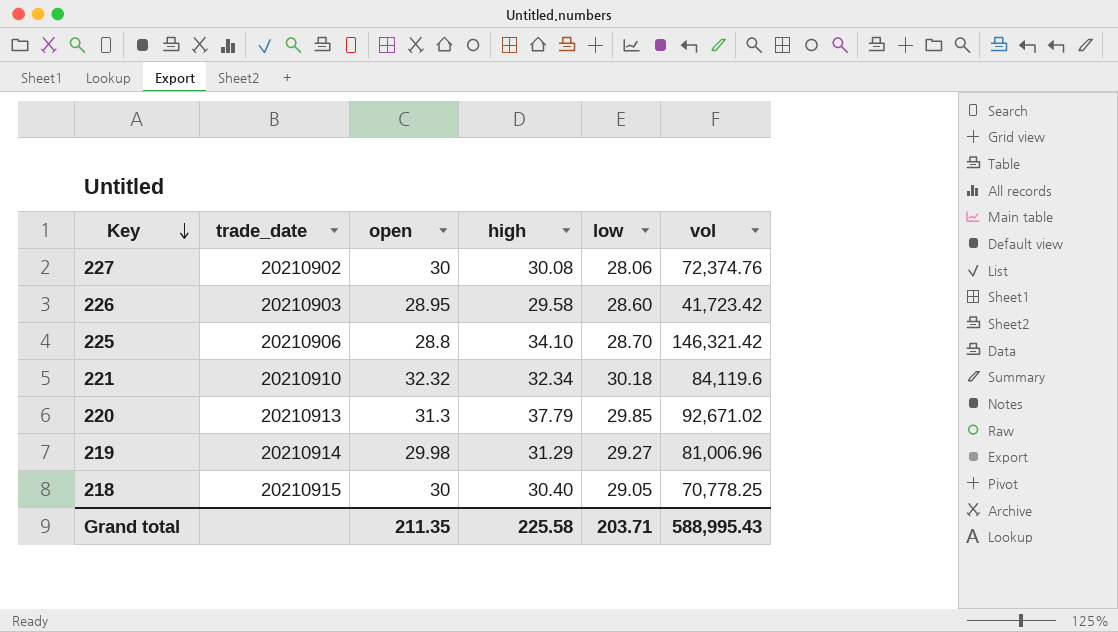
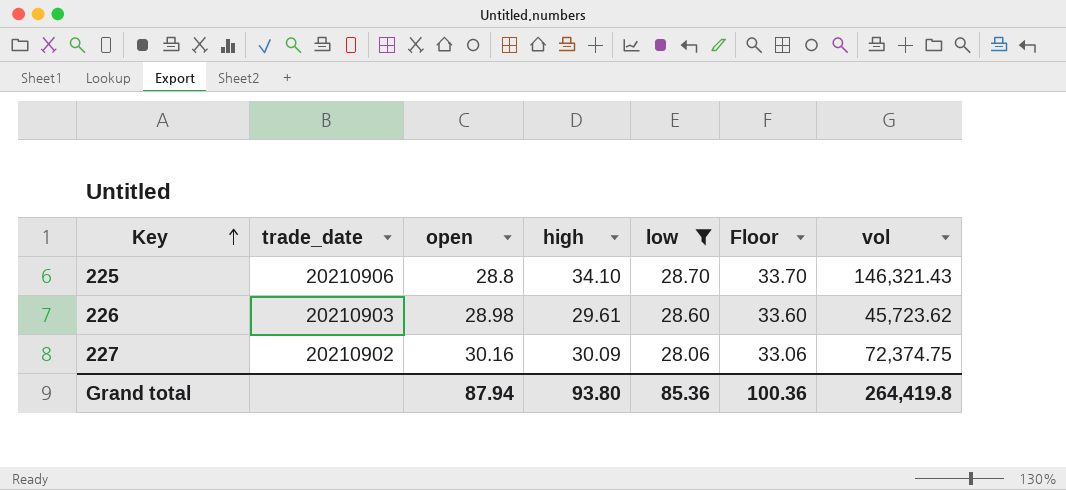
filter: none -> low <= 28.70
row order: Key descending -> Key ascending
column Floor | formula: none -> [low] + 5
225 | vol: 146,321.42 -> 146,321.43
226 | open: 28.95 -> 28.98
226 | high: 29.58 -> 29.61
226 | vol: 41,723.42 -> 45,723.62
227 | open: 30 -> 30.16
227 | high: 30.08 -> 30.09
227 | vol: 72,374.76 -> 72,374.75
Grand total | open: 211.35 -> 87.94
Grand total | high: 225.58 -> 93.80
Grand total | low: 203.71 -> 85.36
Grand total | vol: 588,995.43 -> 264,419.8

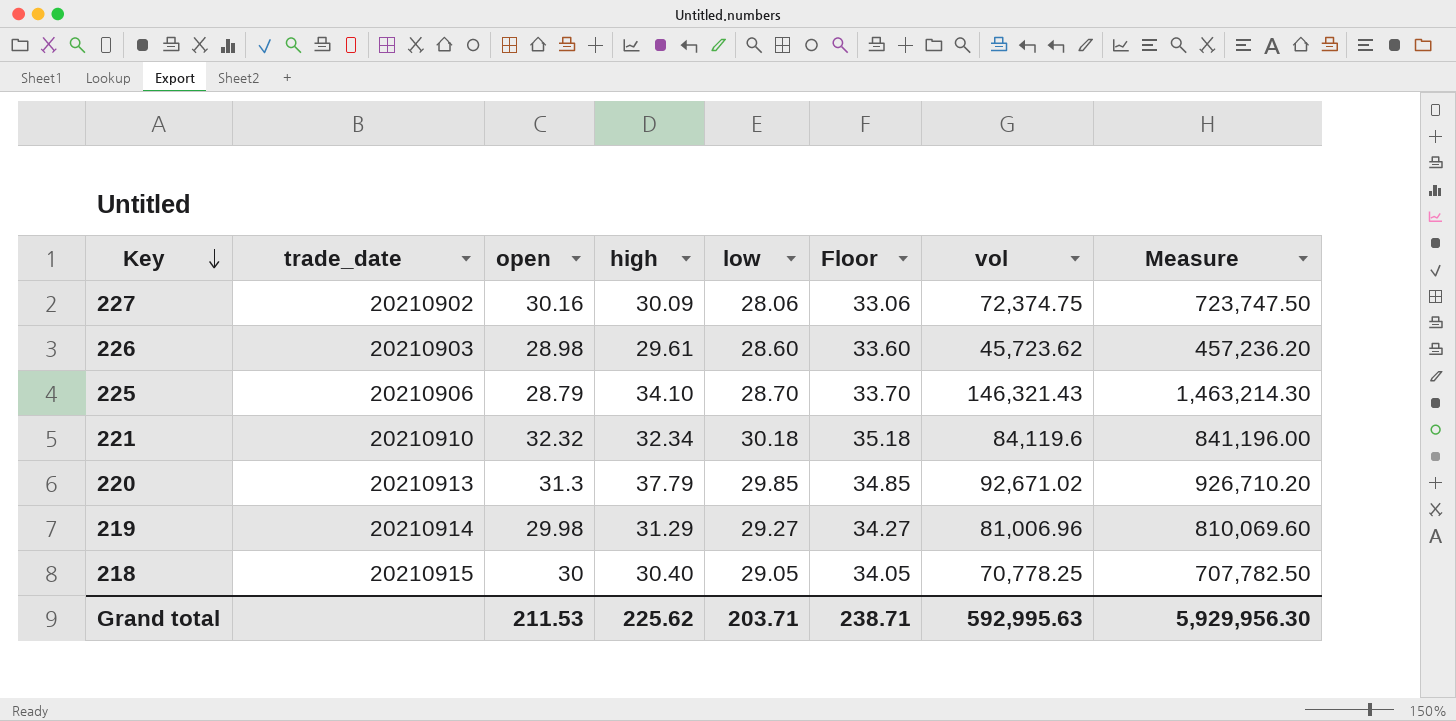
filter: low <= 28.70 -> none
row order: Key ascending -> Key descending
column Measure | formula: none -> [vol] * 10
225 | open: 28.8 -> 28.79
Grand total | open: 87.94 -> 211.53
Grand total | high: 93.80 -> 225.62
Grand total | low: 85.36 -> 203.71
Grand total | Floor: 100.36 -> 238.71
Grand total | vol: 264,419.8 -> 592,995.63

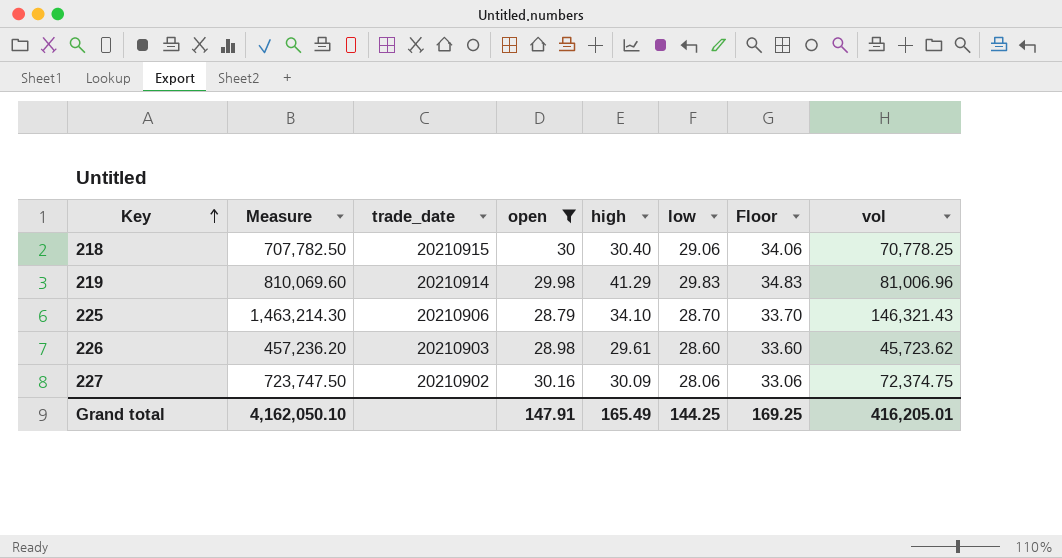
filter: none -> open <= 30.16
row order: Key descending -> Key ascending
column Measure | position: 8 -> 2
218 | low: 29.05 -> 29.06
218 | Floor: 34.05 -> 34.06
219 | high: 31.29 -> 41.29
219 | low: 29.27 -> 29.83
219 | Floor: 34.27 -> 34.83
Grand total | Measure: 5,929,956.30 -> 4,162,050.10
Grand total | open: 211.53 -> 147.91
Grand total | high: 225.62 -> 165.49
Grand total | low: 203.71 -> 144.25
Grand total | Floor: 238.71 -> 169.25
Grand total | vol: 592,995.63 -> 416,205.01

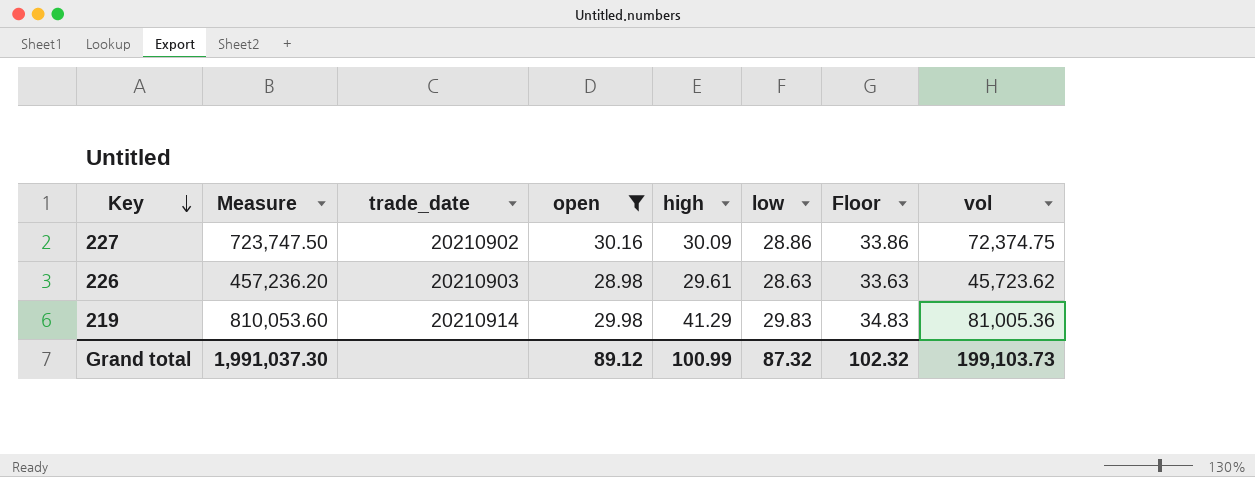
row order: Key ascending -> Key descending
row 218: 707,782.50 | 20210915 | 30 | 30.40 | 29.06 | 34.06 | 70,778.25 -> none
row 225: 1,463,214.30 | 20210906 | 28.79 | 34.10 | 28.70 | 33.70 | 146,321.43 -> none
227 | low: 28.06 -> 28.86
227 | Floor: 33.06 -> 33.86
226 | low: 28.60 -> 28.63
226 | Floor: 33.60 -> 33.63
219 | Measure: 810,069.60 -> 810,053.60
219 | vol: 81,006.96 -> 81,005.36
Grand total | Measure: 4,162,050.10 -> 1,991,037.30
Grand total | open: 147.91 -> 89.12
Grand total | high: 165.49 -> 100.99
Grand total | low: 144.25 -> 87.32
Grand total | Floor: 169.25 -> 102.32
Grand total | vol: 416,205.01 -> 199,103.73

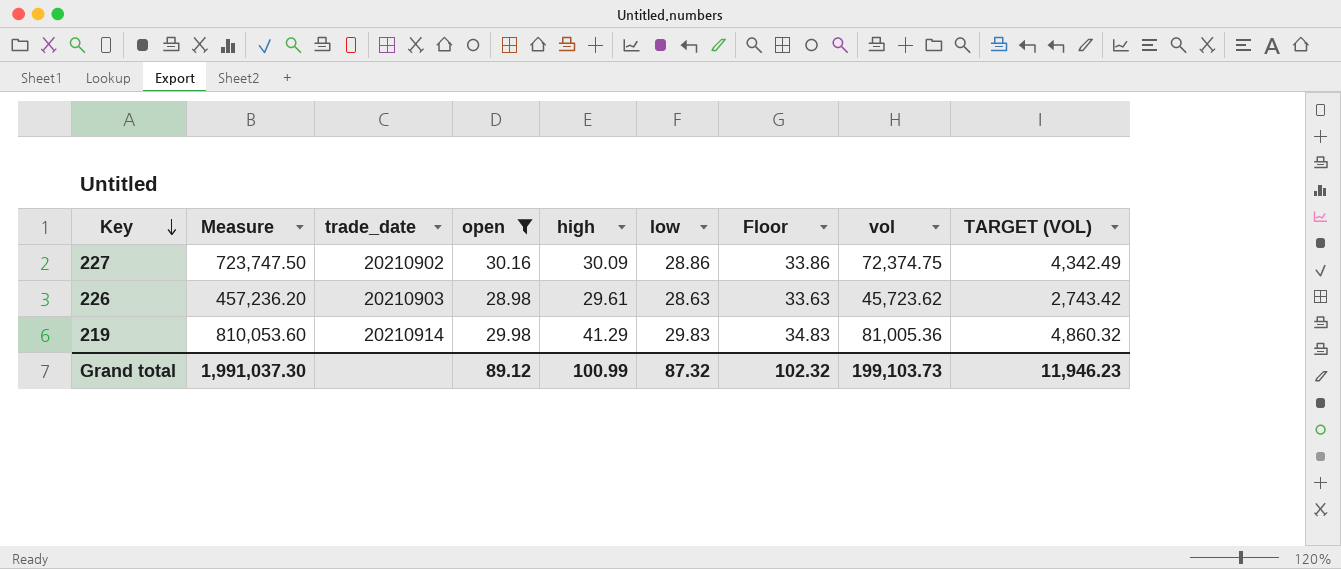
column TARGET (VOL) | formula: none -> [vol] * 0.06

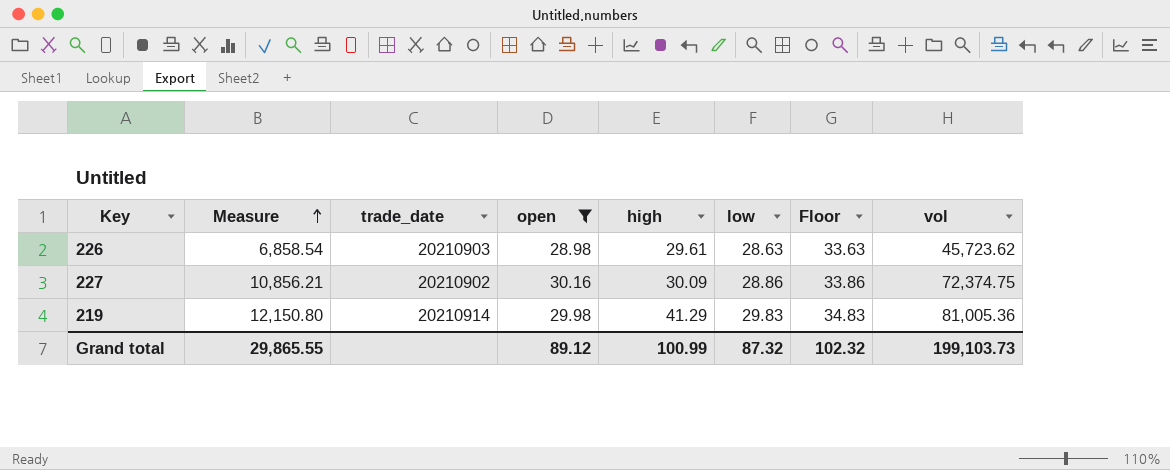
row order: Key descending -> Measure ascending
column TARGET (VOL) | formula: [vol] * 0.06 -> none
column Measure | formula: [vol] * 10 -> [vol] * 0.15
Grand total | Measure: 1,991,037.30 -> 29,865.55

